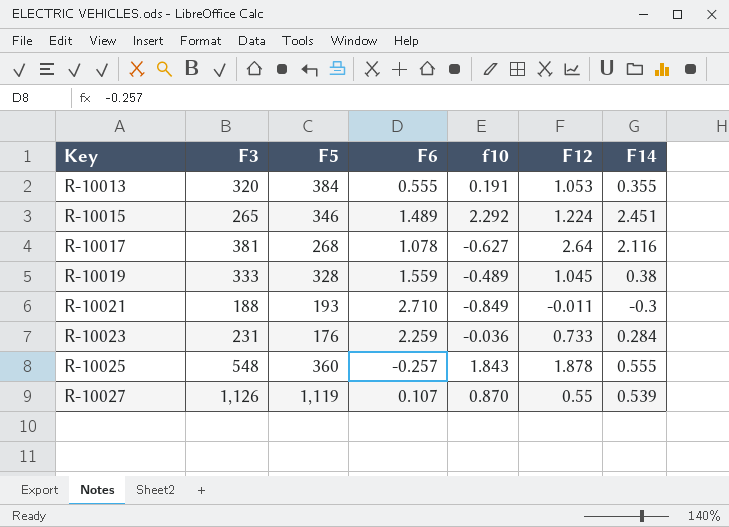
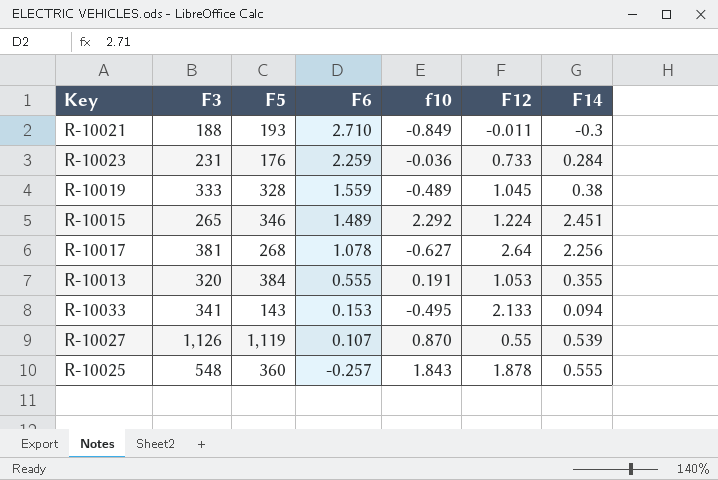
row order: Key ascending -> F6 descending
R-10017 | F14: 2.116 -> 2.256
row R-10033: none -> 341 | 143 | 0.153 | -0.495 | 2.133 | 0.094

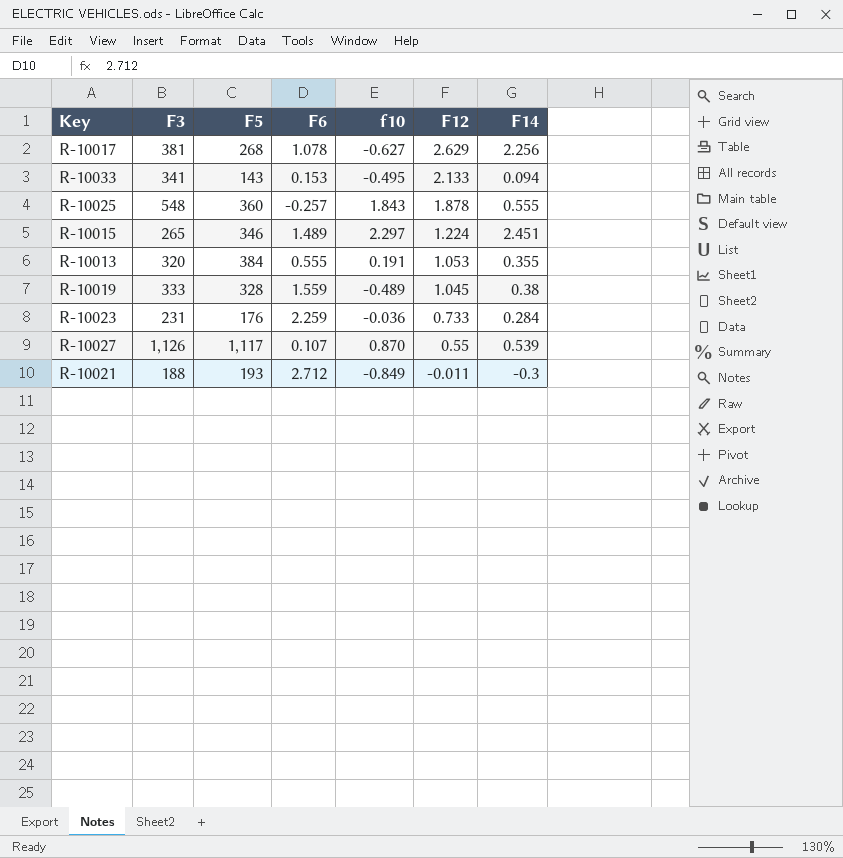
row order: F6 descending -> F12 descending
R-10017 | F12: 2.64 -> 2.629
R-10015 | f10: 2.292 -> 2.297
R-10027 | F5: 1,119 -> 1,117
R-10021 | F6: 2.710 -> 2.712

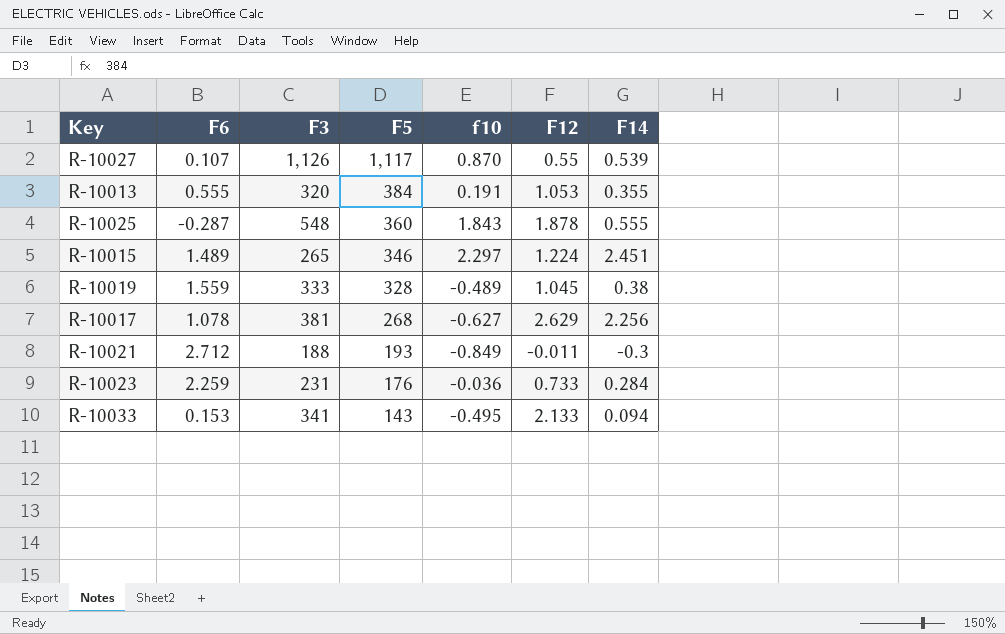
row order: F12 descending -> F5 descending
column F6 | position: 4 -> 2
R-10025 | F6: -0.257 -> -0.287

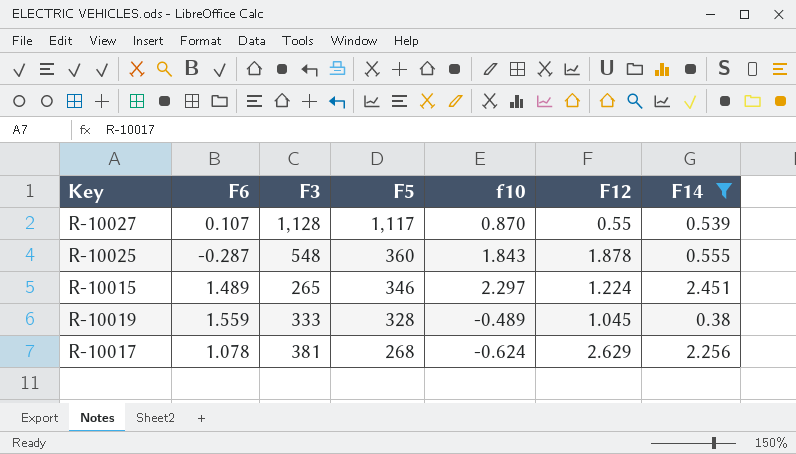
filter: none -> F14 >= 0.38
R-10027 | F3: 1,126 -> 1,128
R-10017 | f10: -0.627 -> -0.624

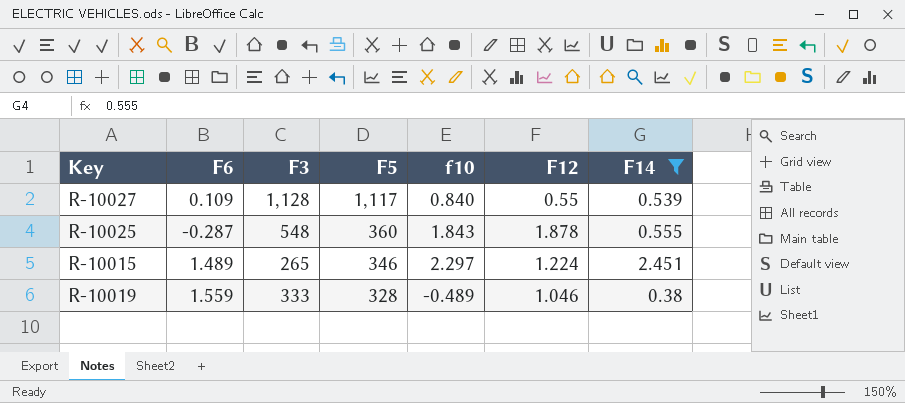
row R-10017: 1.078 | 381 | 268 | -0.624 | 2.629 | 2.256 -> none
R-10027 | F6: 0.107 -> 0.109
R-10027 | f10: 0.870 -> 0.840
R-10019 | F12: 1.045 -> 1.046

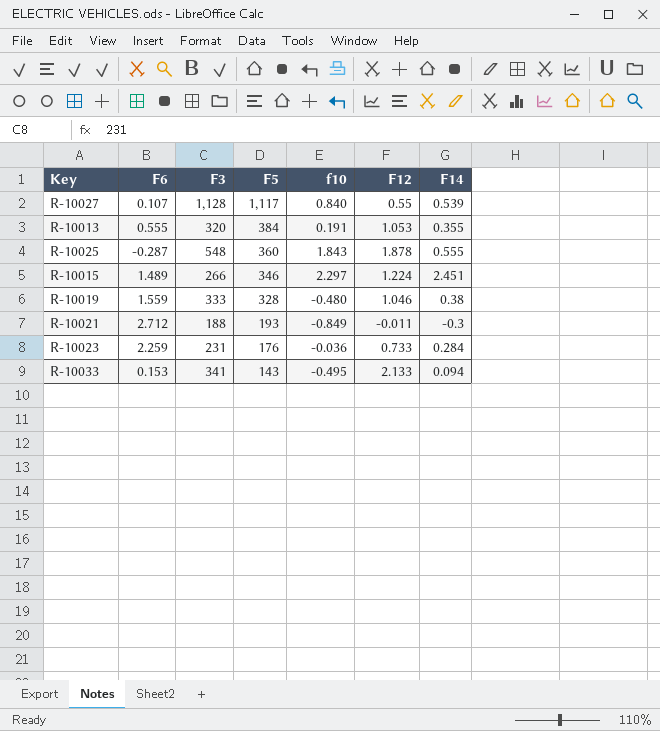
filter: F14 >= 0.38 -> none
R-10027 | F6: 0.109 -> 0.107
R-10015 | F3: 265 -> 266
R-10019 | f10: -0.489 -> -0.480

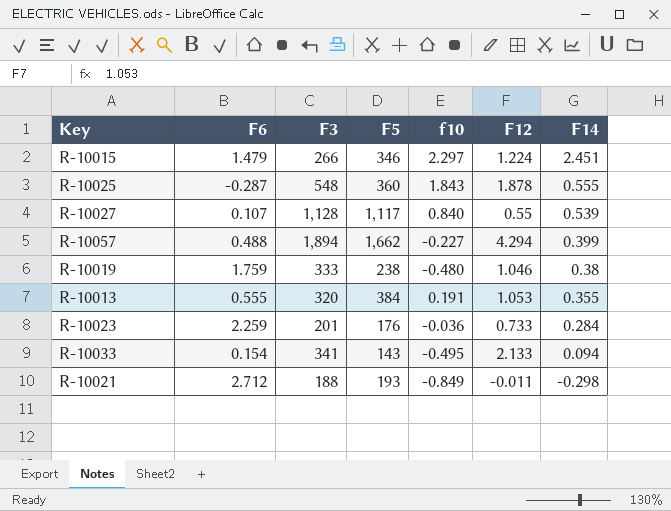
row order: F5 descending -> F14 descending
R-10015 | F6: 1.489 -> 1.479
row R-10057: none -> 0.488 | 1,894 | 1,662 | -0.227 | 4.294 | 0.399
R-10019 | F6: 1.559 -> 1.759
R-10019 | F5: 328 -> 238
R-10023 | F3: 231 -> 201
R-10033 | F6: 0.153 -> 0.154
R-10021 | F14: -0.3 -> -0.298

